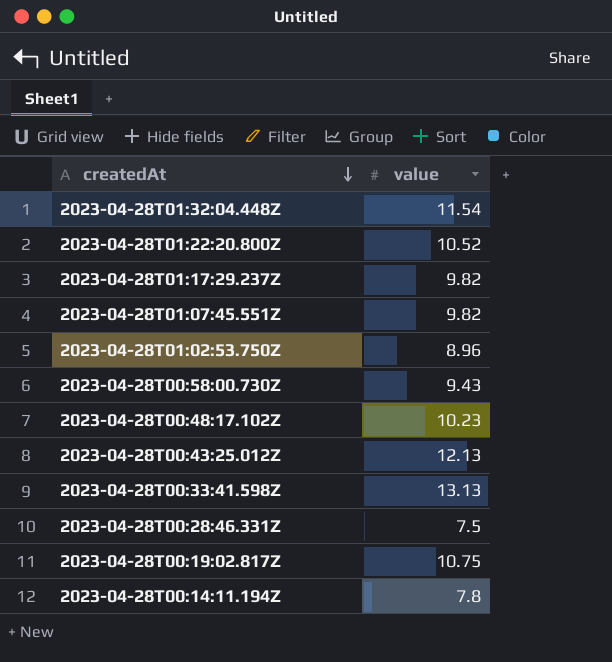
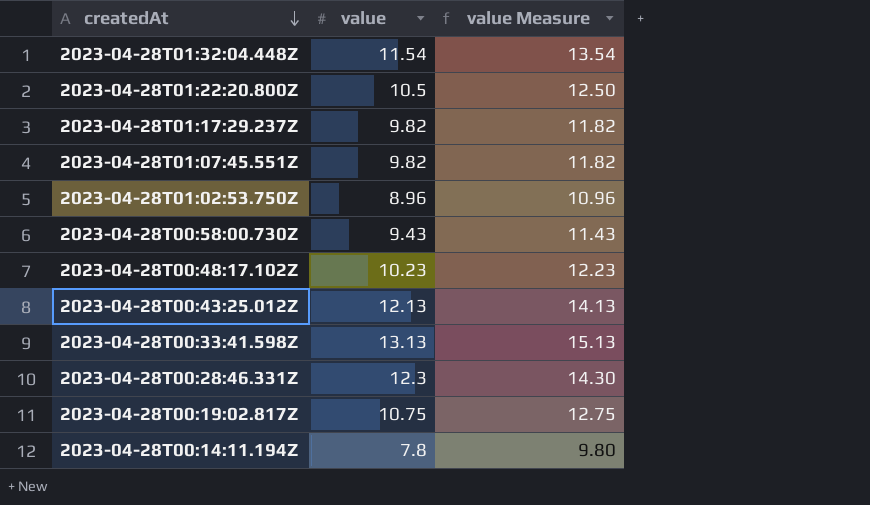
column value Measure | formula: none -> [value] + 2
2023-04-28T01:22:20.800Z | value: 10.52 -> 10.5
2023-04-28T00:28:46.331Z | value: 7.5 -> 12.3

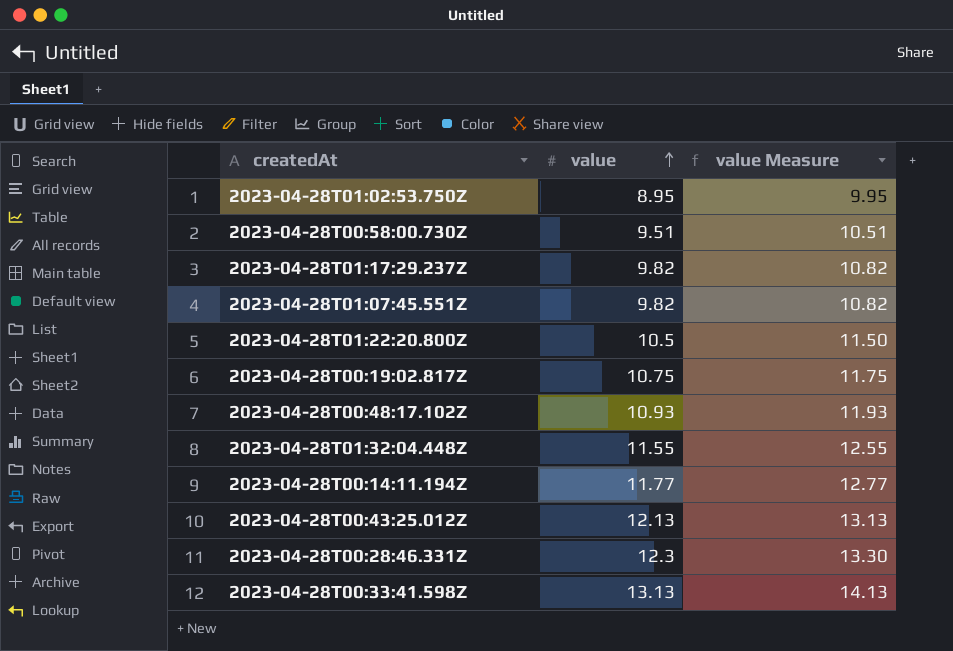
row order: createdAt descending -> value ascending
column value Measure | formula: [value] + 2 -> [value] + 1
2023-04-28T01:02:53.750Z | value: 8.96 -> 8.95
2023-04-28T00:58:00.730Z | value: 9.43 -> 9.51
2023-04-28T00:48:17.102Z | value: 10.23 -> 10.93
2023-04-28T01:32:04.448Z | value: 11.54 -> 11.55
2023-04-28T00:14:11.194Z | value: 7.8 -> 11.77

